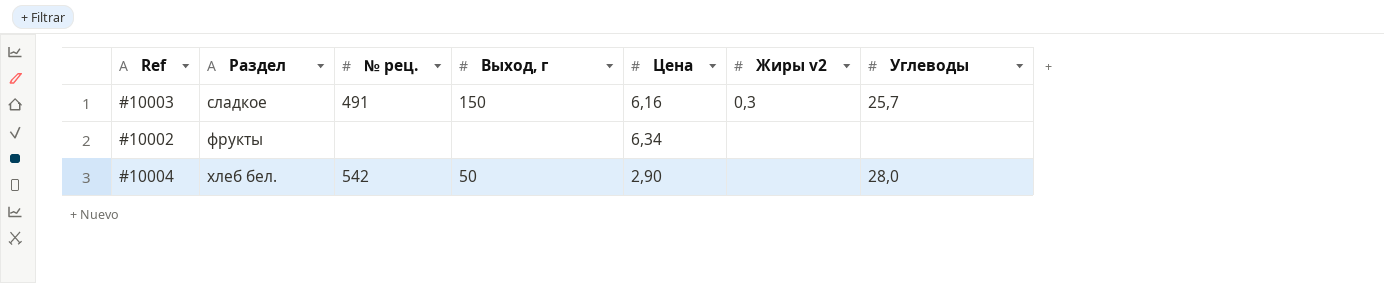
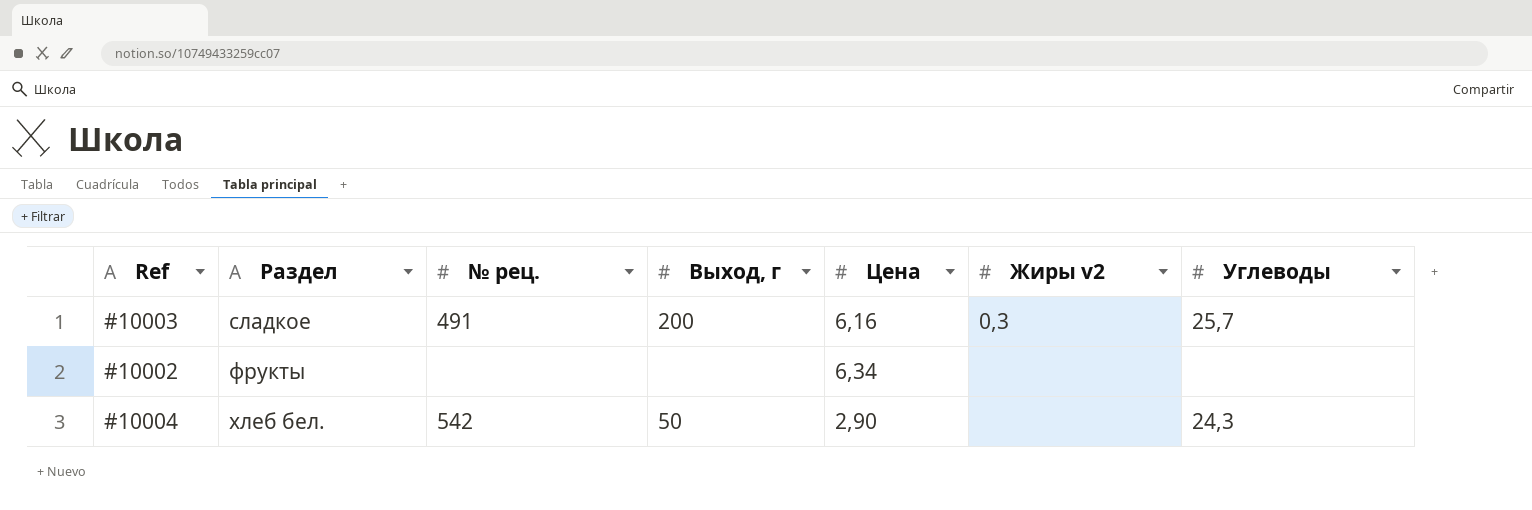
#10003 | Выход, г: 150 -> 200
#10004 | Углеводы: 28,0 -> 24,3

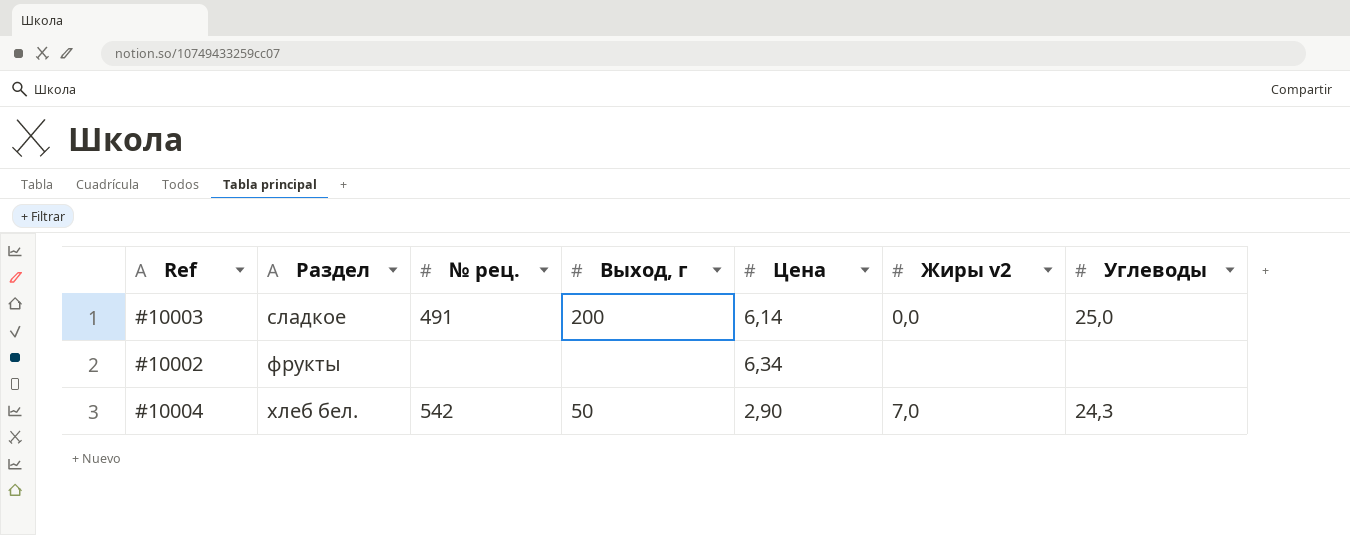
#10003 | Цена: 6,16 -> 6,14
#10003 | Жиры v2: 0,3 -> 0,0
#10003 | Углеводы: 25,7 -> 25,0
#10004 | Жиры v2: none -> 7,0

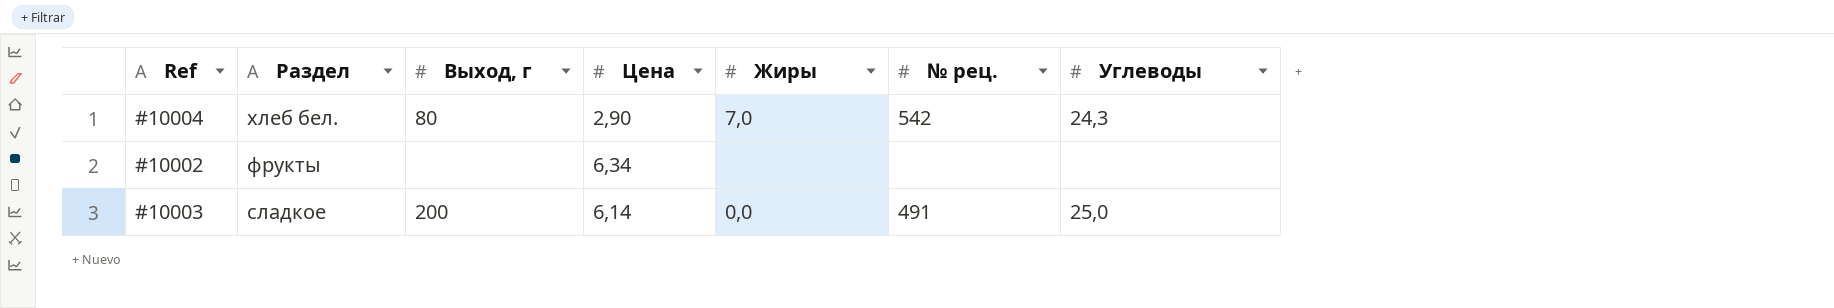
row order: Раздел ascending -> Раздел descending
column name: Жиры v2 -> Жиры
column № рец. | position: 3 -> 6
#10004 | Выход, г: 50 -> 80

